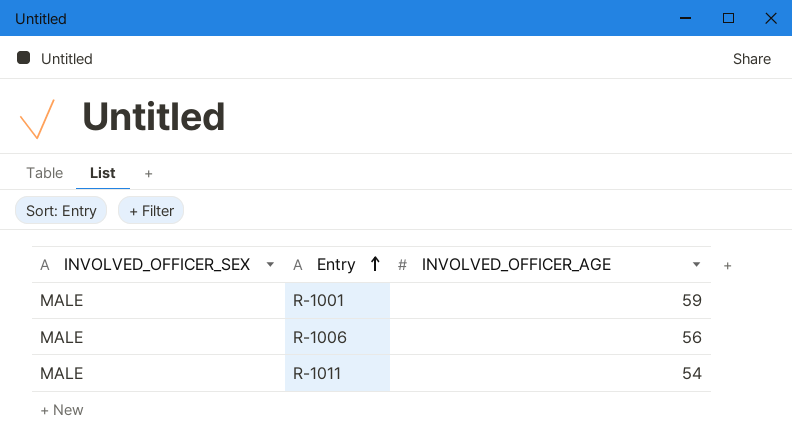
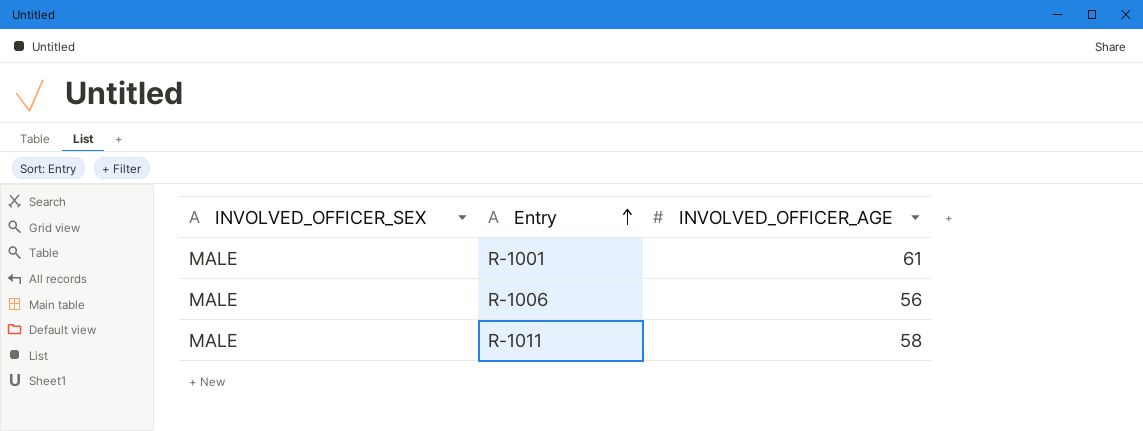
R-1001 | INVOLVED_OFFICER_AGE: 59 -> 61
R-1011 | INVOLVED_OFFICER_AGE: 54 -> 58

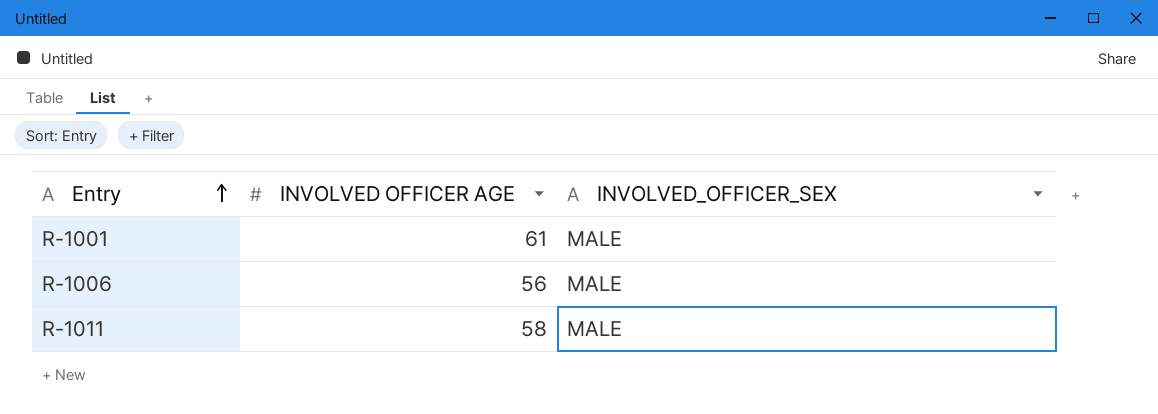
column name: INVOLVED_OFFICER_AGE -> INVOLVED OFFICER AGE
column INVOLVED_OFFICER_SEX | position: 1 -> 3

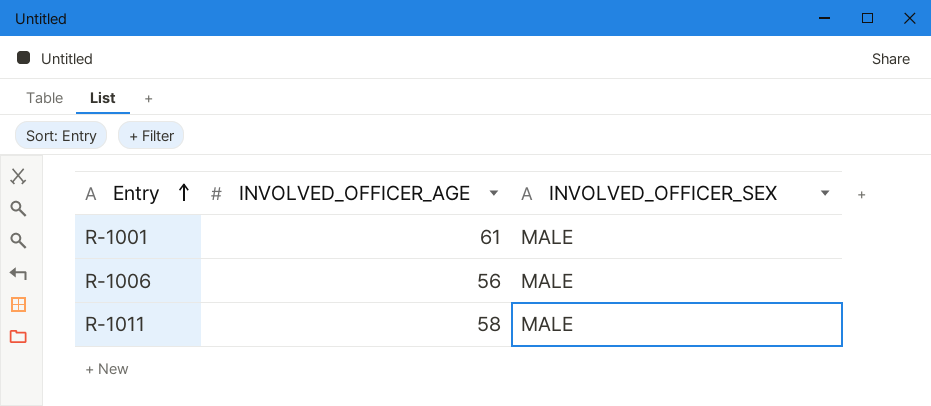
column name: INVOLVED OFFICER AGE -> INVOLVED_OFFICER_AGE

